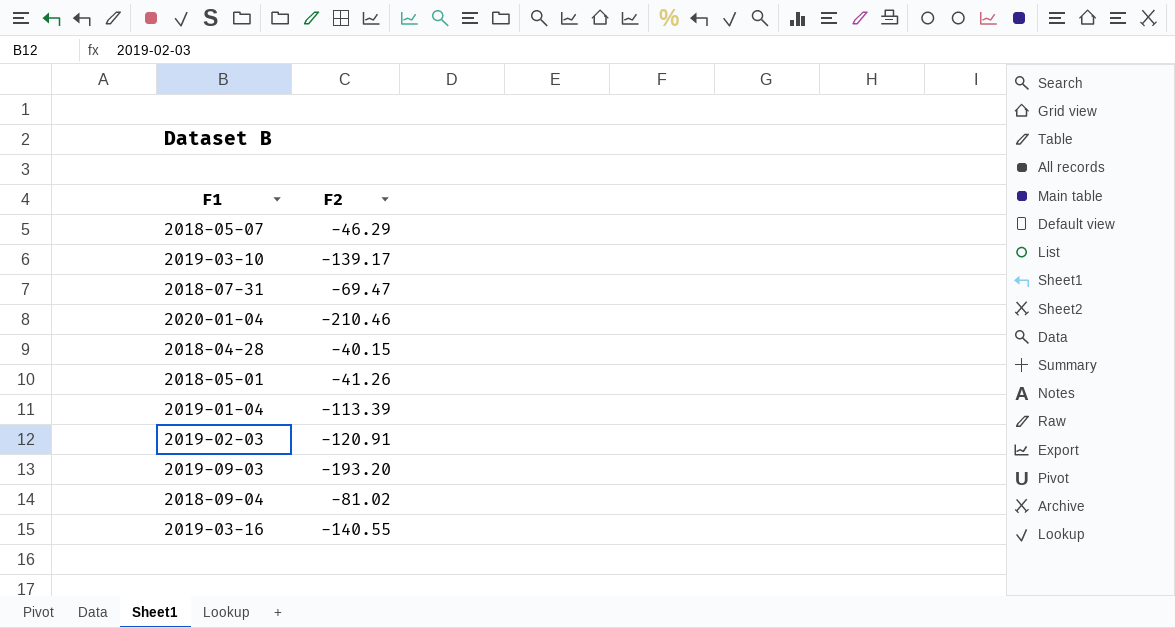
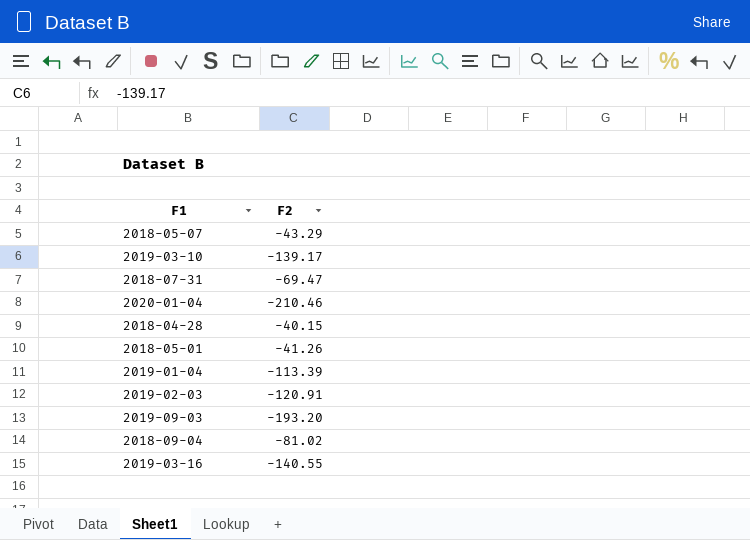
2018-05-07 | F2: -46.29 -> -43.29

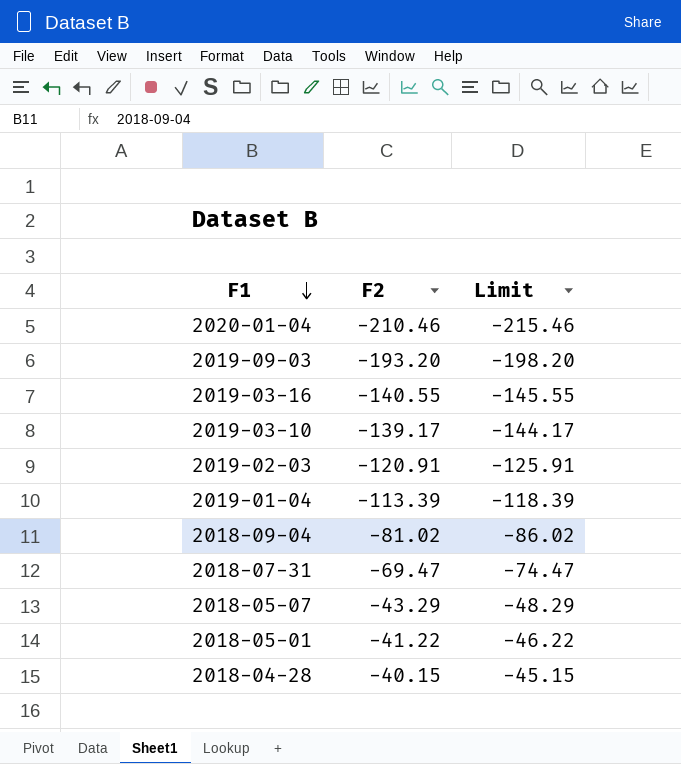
row order: none -> F1 descending
column Limit | formula: none -> [F2] - 5
2018-05-01 | F2: -41.26 -> -41.22

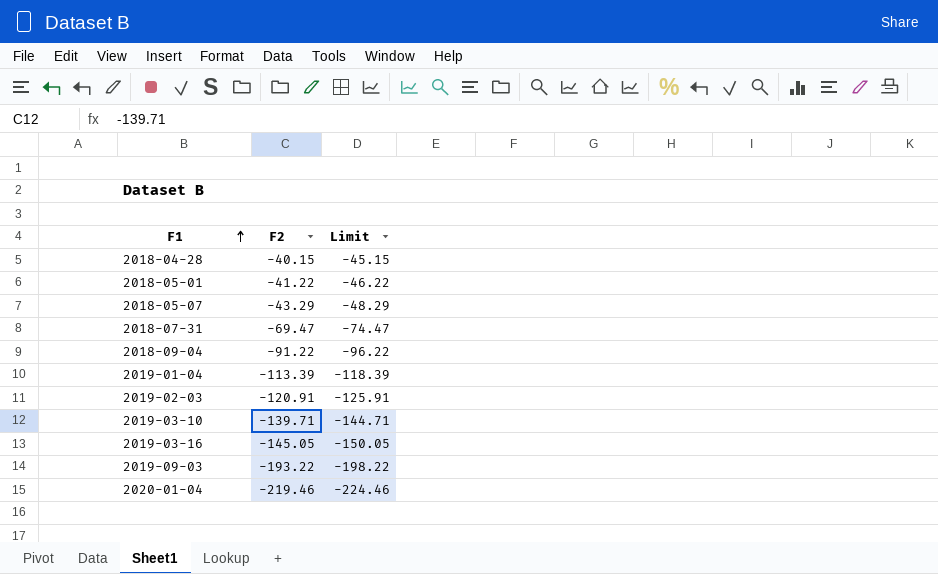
row order: F1 descending -> F1 ascending
2018-09-04 | F2: -81.02 -> -91.22
2018-09-04 | Limit: -86.02 -> -96.22
2019-03-10 | F2: -139.17 -> -139.71
2019-03-10 | Limit: -144.17 -> -144.71
2019-03-16 | F2: -140.55 -> -145.05
2019-03-16 | Limit: -145.55 -> -150.05
2019-09-03 | F2: -193.20 -> -193.22
2019-09-03 | Limit: -198.20 -> -198.22
2020-01-04 | F2: -210.46 -> -219.46
2020-01-04 | Limit: -215.46 -> -224.46

